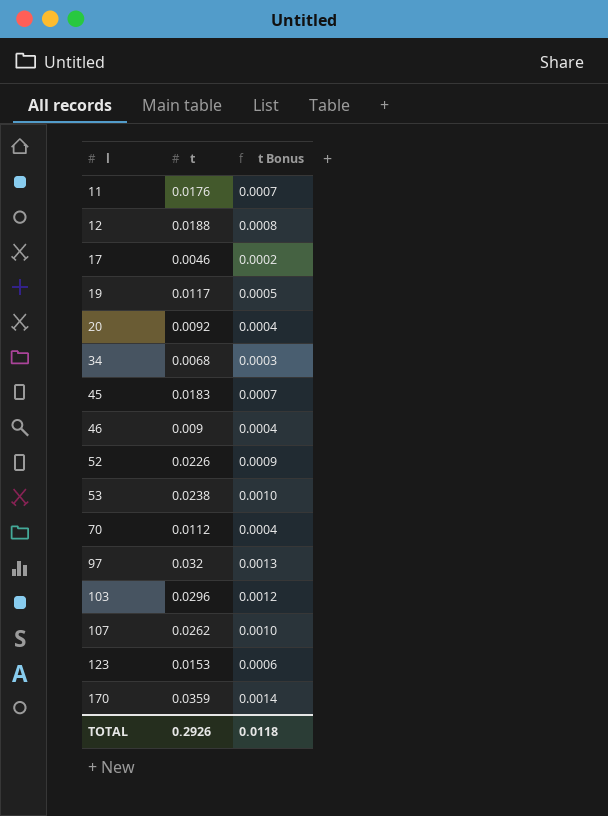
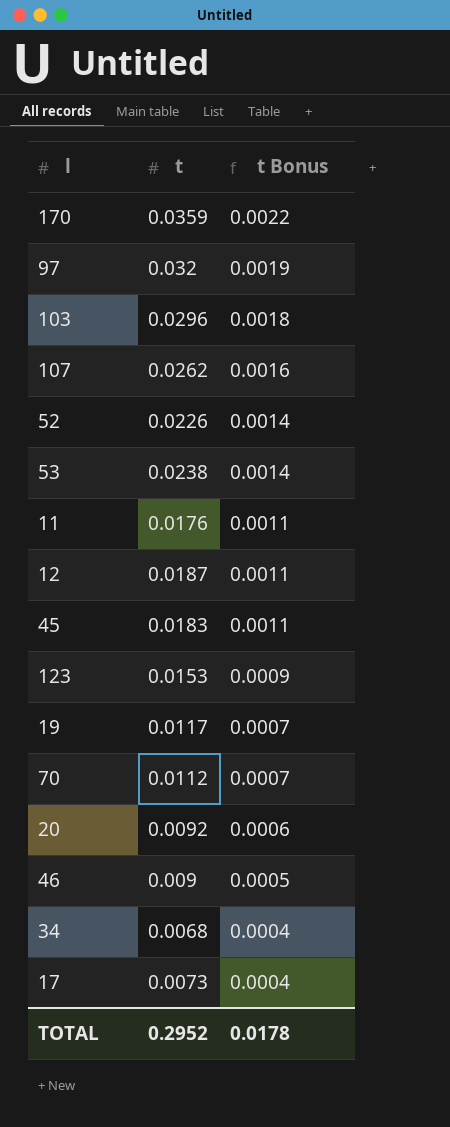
row order: l ascending -> t Bonus descending
column t Bonus | formula: [t] * 0.04 -> [t] * 0.06
12 | t: 0.0188 -> 0.0187
17 | t: 0.0046 -> 0.0073
TOTAL | t: 0.2926 -> 0.2952
TOTAL | t Bonus: 0.0118 -> 0.0178

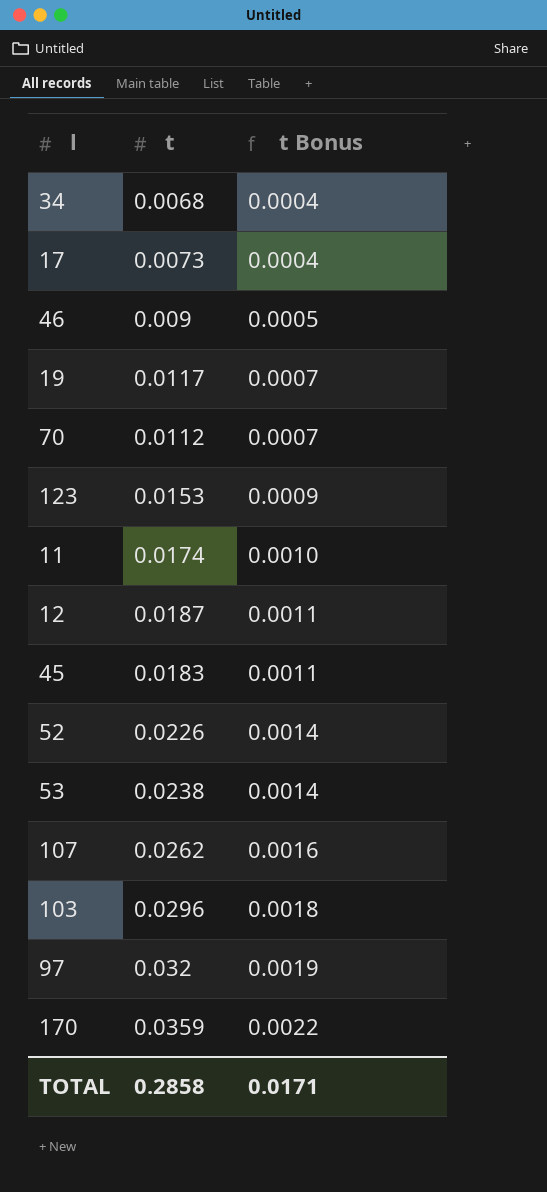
row order: t Bonus descending -> t Bonus ascending
row 20: 0.0092 | 0.0006 -> none
11 | t: 0.0176 -> 0.0174
11 | t Bonus: 0.0011 -> 0.0010
TOTAL | t: 0.2952 -> 0.2858
TOTAL | t Bonus: 0.0178 -> 0.0171

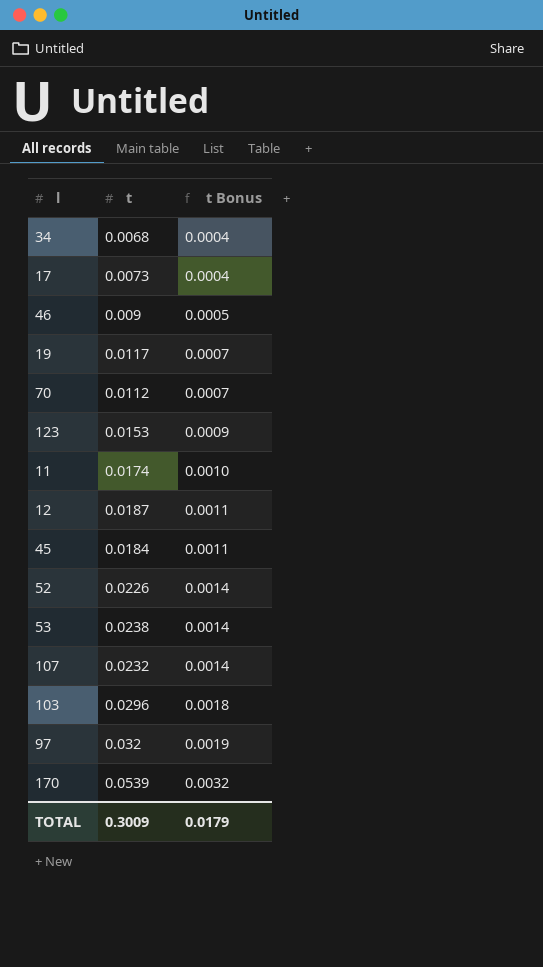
45 | t: 0.0183 -> 0.0184
107 | t: 0.0262 -> 0.0232
107 | t Bonus: 0.0016 -> 0.0014
170 | t: 0.0359 -> 0.0539
170 | t Bonus: 0.0022 -> 0.0032
TOTAL | t: 0.2858 -> 0.3009
TOTAL | t Bonus: 0.0171 -> 0.0179

